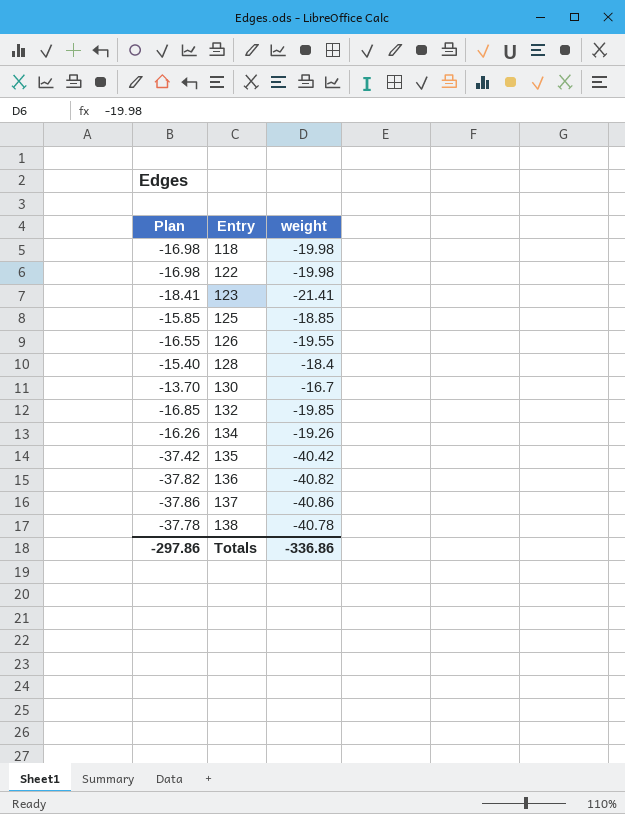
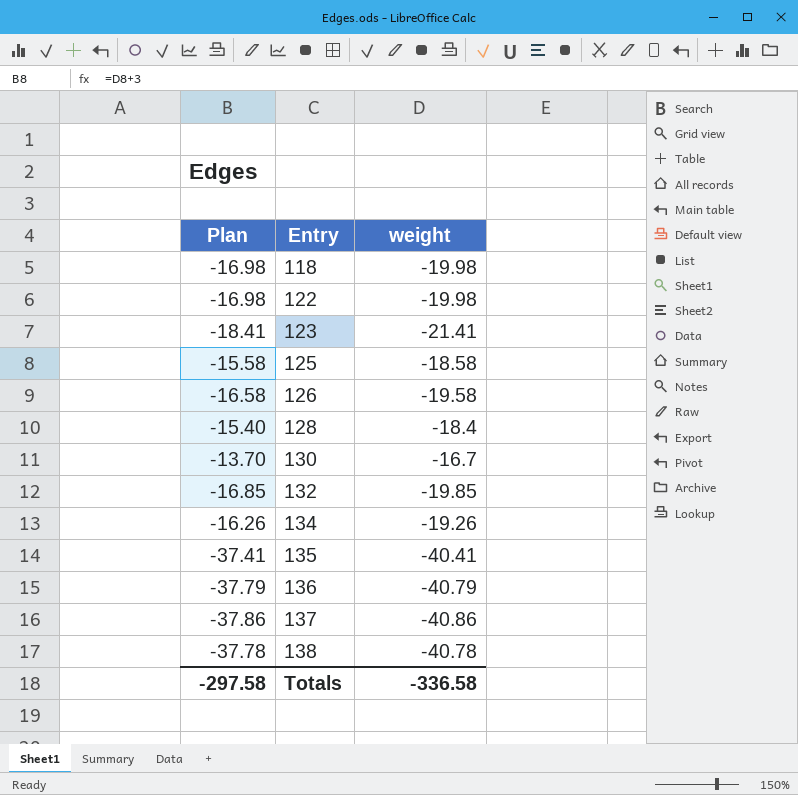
125 | Plan: -15.85 -> -15.58
125 | weight: -18.85 -> -18.58
126 | Plan: -16.55 -> -16.58
126 | weight: -19.55 -> -19.58
135 | Plan: -37.42 -> -37.41
135 | weight: -40.42 -> -40.41
136 | Plan: -37.82 -> -37.79
136 | weight: -40.82 -> -40.79
Totals | Plan: -297.86 -> -297.58
Totals | weight: -336.86 -> -336.58

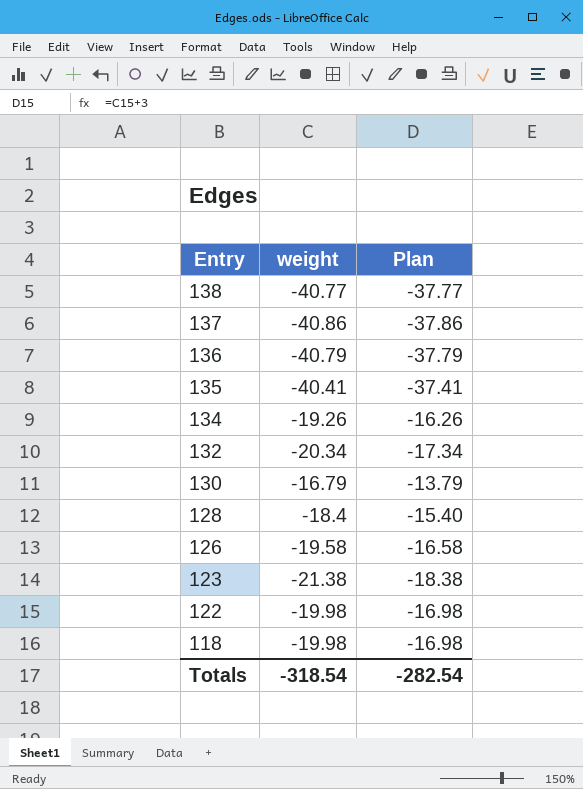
row order: Entry ascending -> Entry descending
column Plan | position: 1 -> 3
row 125: -15.58 | -18.58 -> none
138 | weight: -40.78 -> -40.77
138 | Plan: -37.78 -> -37.77
132 | weight: -19.85 -> -20.34
132 | Plan: -16.85 -> -17.34
130 | weight: -16.7 -> -16.79
130 | Plan: -13.70 -> -13.79
123 | weight: -21.41 -> -21.38
123 | Plan: -18.41 -> -18.38
Totals | weight: -336.58 -> -318.54
Totals | Plan: -297.58 -> -282.54

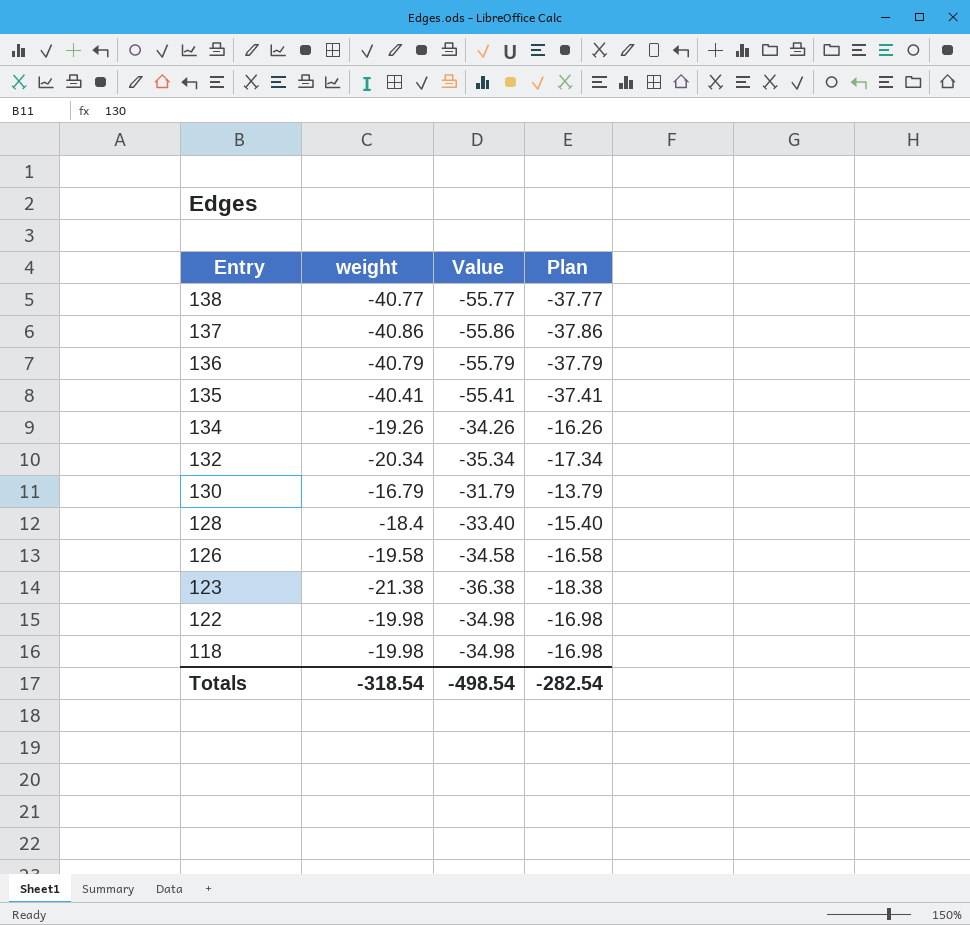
column Value | formula: none -> [weight] - 15

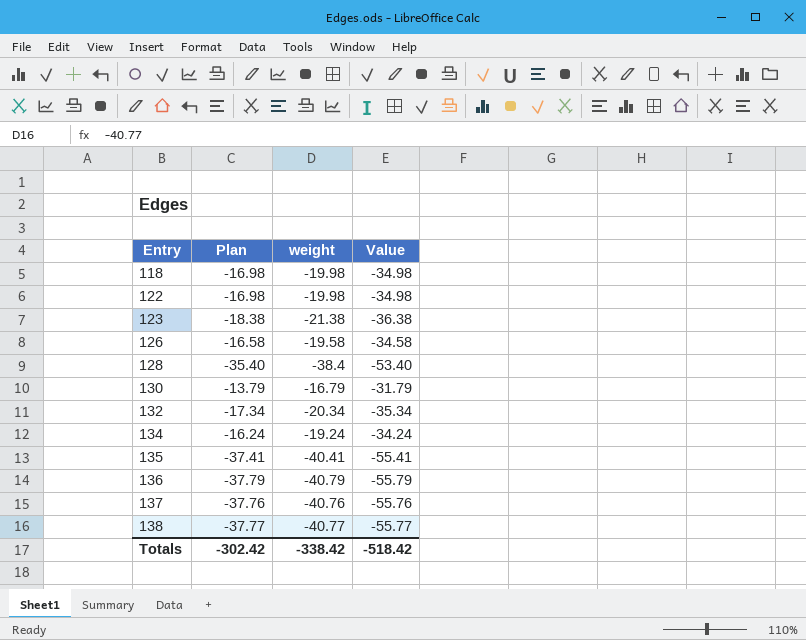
row order: Entry descending -> Entry ascending
column Plan | position: 4 -> 2
128 | Plan: -15.40 -> -35.40
128 | weight: -18.4 -> -38.4
128 | Value: -33.40 -> -53.40
134 | Plan: -16.26 -> -16.24
134 | weight: -19.26 -> -19.24
134 | Value: -34.26 -> -34.24
137 | Plan: -37.86 -> -37.76
137 | weight: -40.86 -> -40.76
137 | Value: -55.86 -> -55.76
Totals | Plan: -282.54 -> -302.42
Totals | weight: -318.54 -> -338.42
Totals | Value: -498.54 -> -518.42

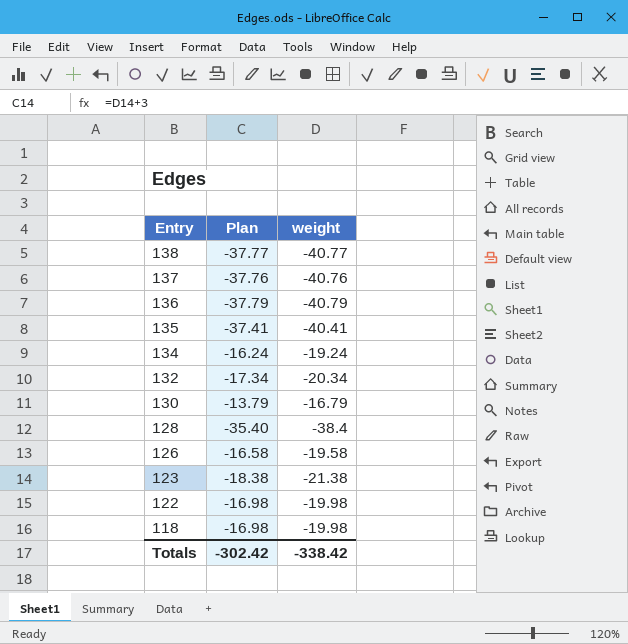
row order: Entry ascending -> Entry descending
column Value | formula: [weight] - 15 -> none

